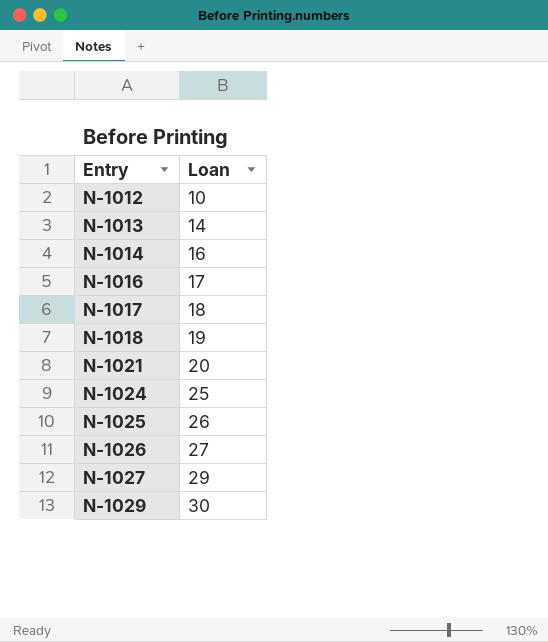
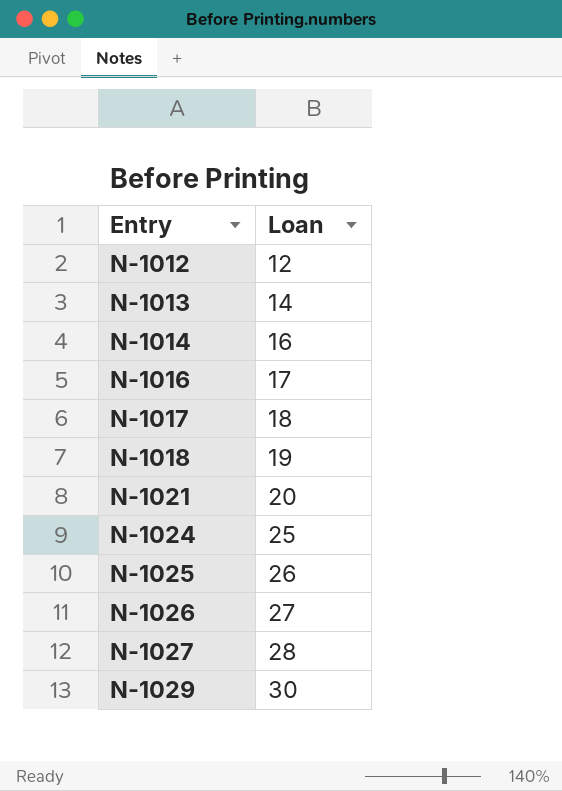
N-1012 | Loan: 10 -> 12
N-1027 | Loan: 29 -> 28

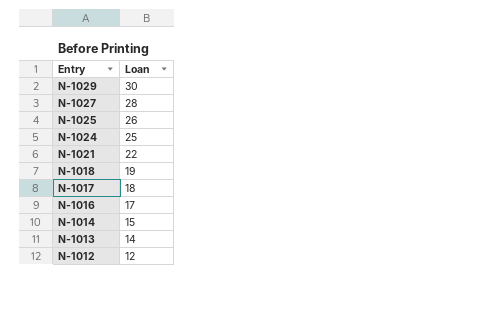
row order: Entry ascending -> Entry descending
row N-1026: 27 -> none
N-1021 | Loan: 20 -> 22
N-1014 | Loan: 16 -> 15

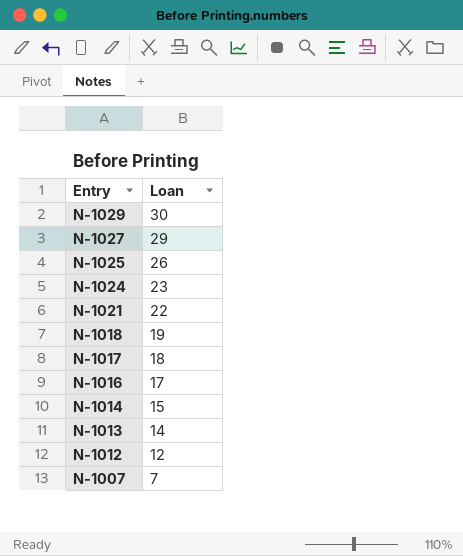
N-1027 | Loan: 28 -> 29
N-1024 | Loan: 25 -> 23
row N-1007: none -> 7

